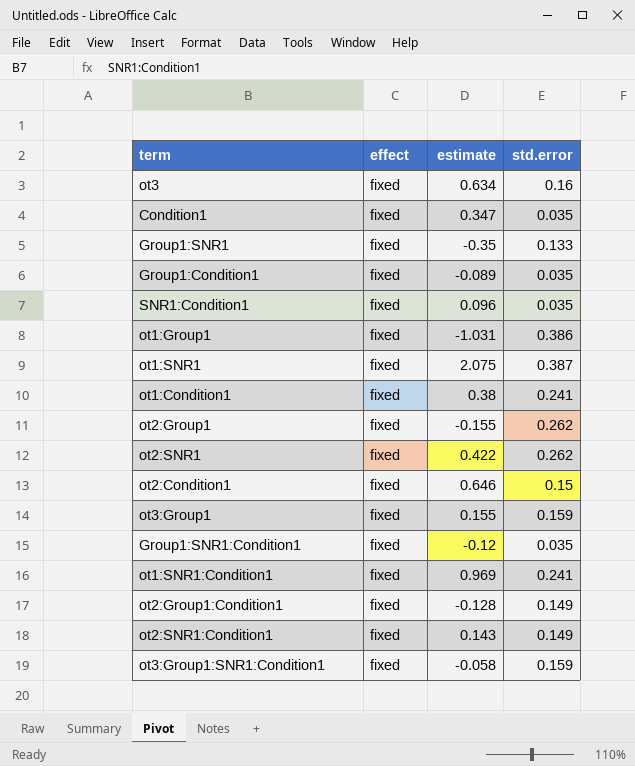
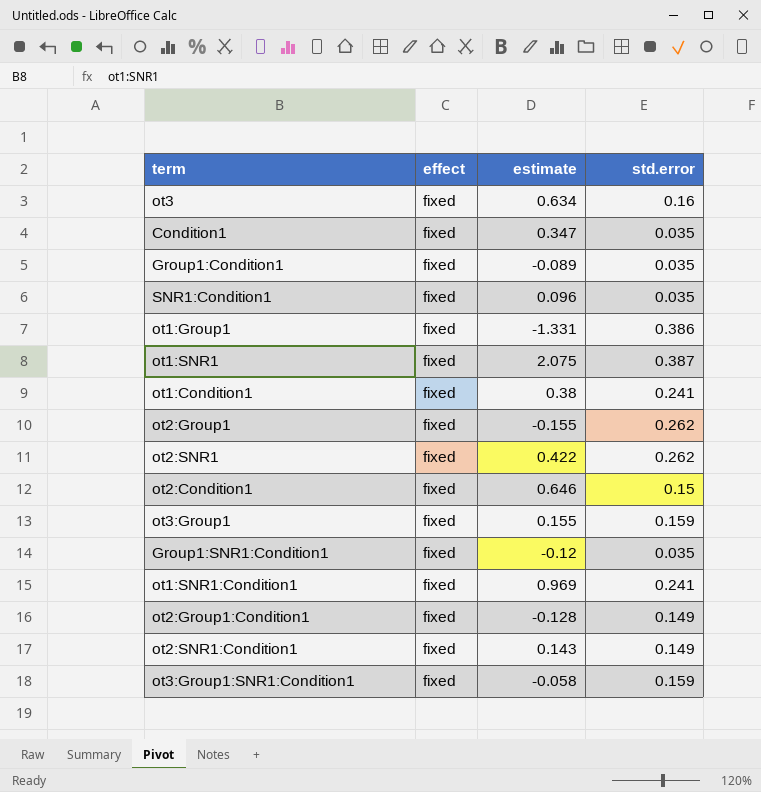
row Group1:SNR1: fixed | -0.35 | 0.133 -> none
ot1:Group1 | estimate: -1.031 -> -1.331

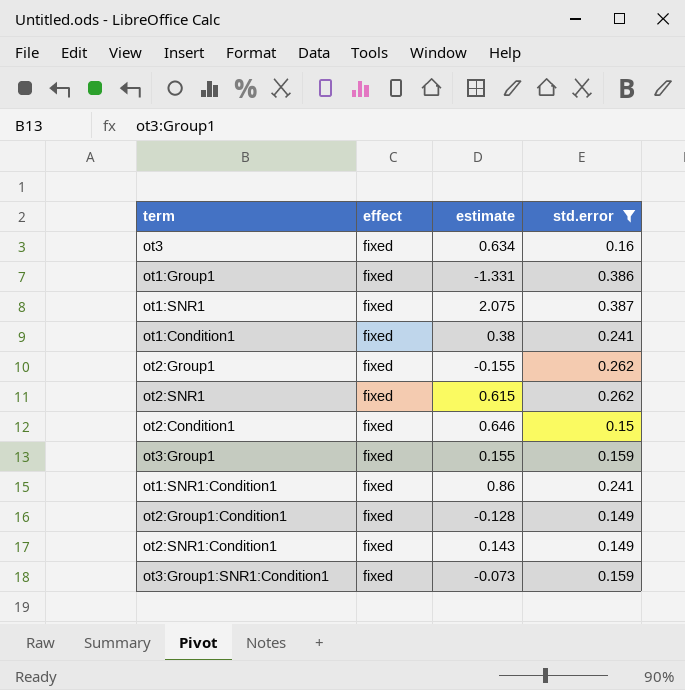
filter: none -> std.error != 0.035
ot2:SNR1 | estimate: 0.422 -> 0.615
ot1:SNR1:Condition1 | estimate: 0.969 -> 0.86
ot3:Group1:SNR1:Condition1 | estimate: -0.058 -> -0.073

